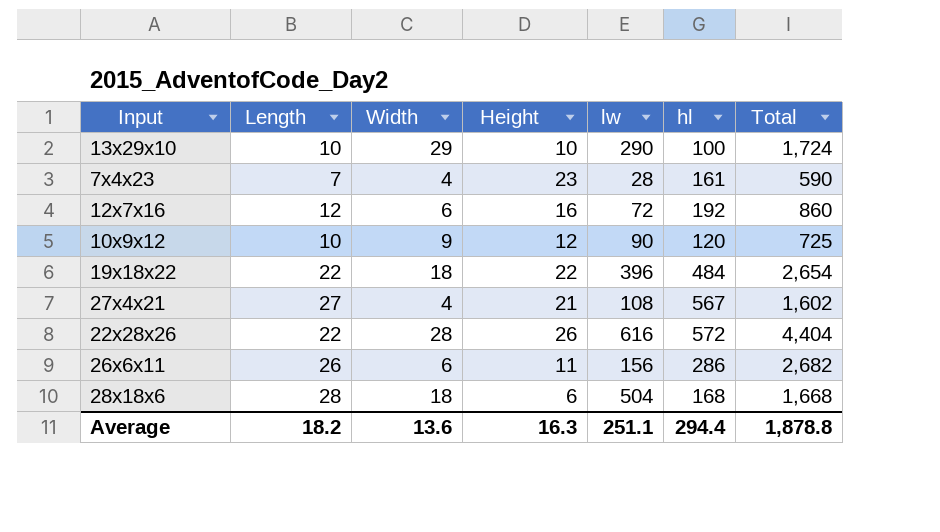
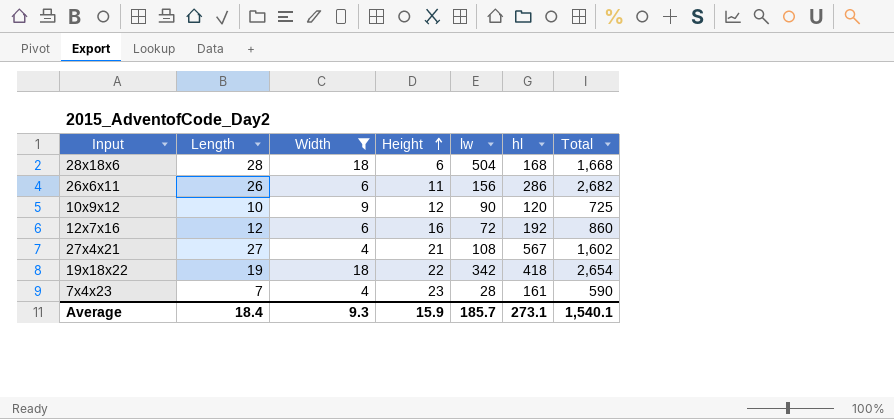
filter: none -> Width <= 18
row order: none -> Height ascending
19x18x22 | Length: 22 -> 19
19x18x22 | lw: 396 -> 342
19x18x22 | hl: 484 -> 418
Average | Length: 18.2 -> 18.4
Average | Width: 13.6 -> 9.3
Average | Height: 16.3 -> 15.9
Average | lw: 251.1 -> 185.7
Average | hl: 294.4 -> 273.1
Average | Total: 1,878.8 -> 1,540.1

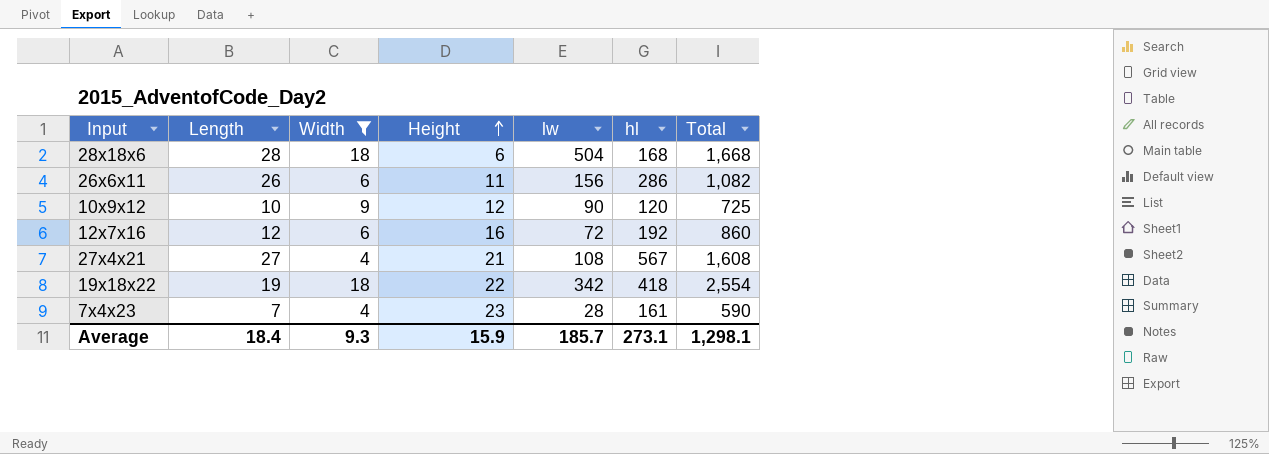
26x6x11 | Total: 2,682 -> 1,082
27x4x21 | Total: 1,602 -> 1,608
19x18x22 | Total: 2,654 -> 2,554
Average | Total: 1,540.1 -> 1,298.1

